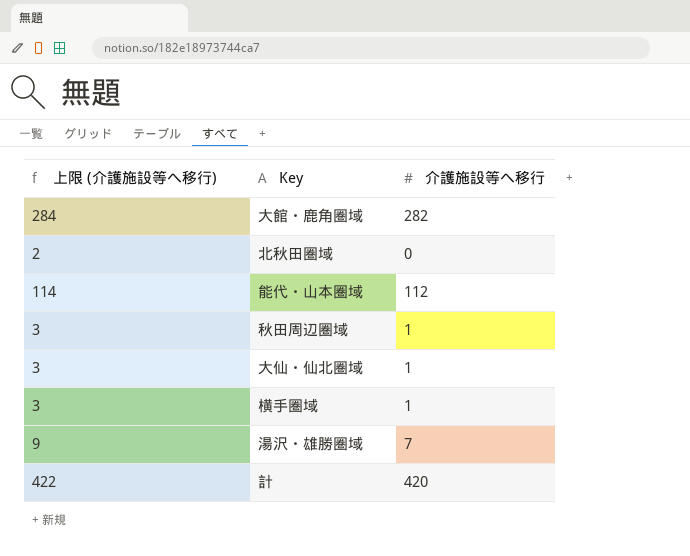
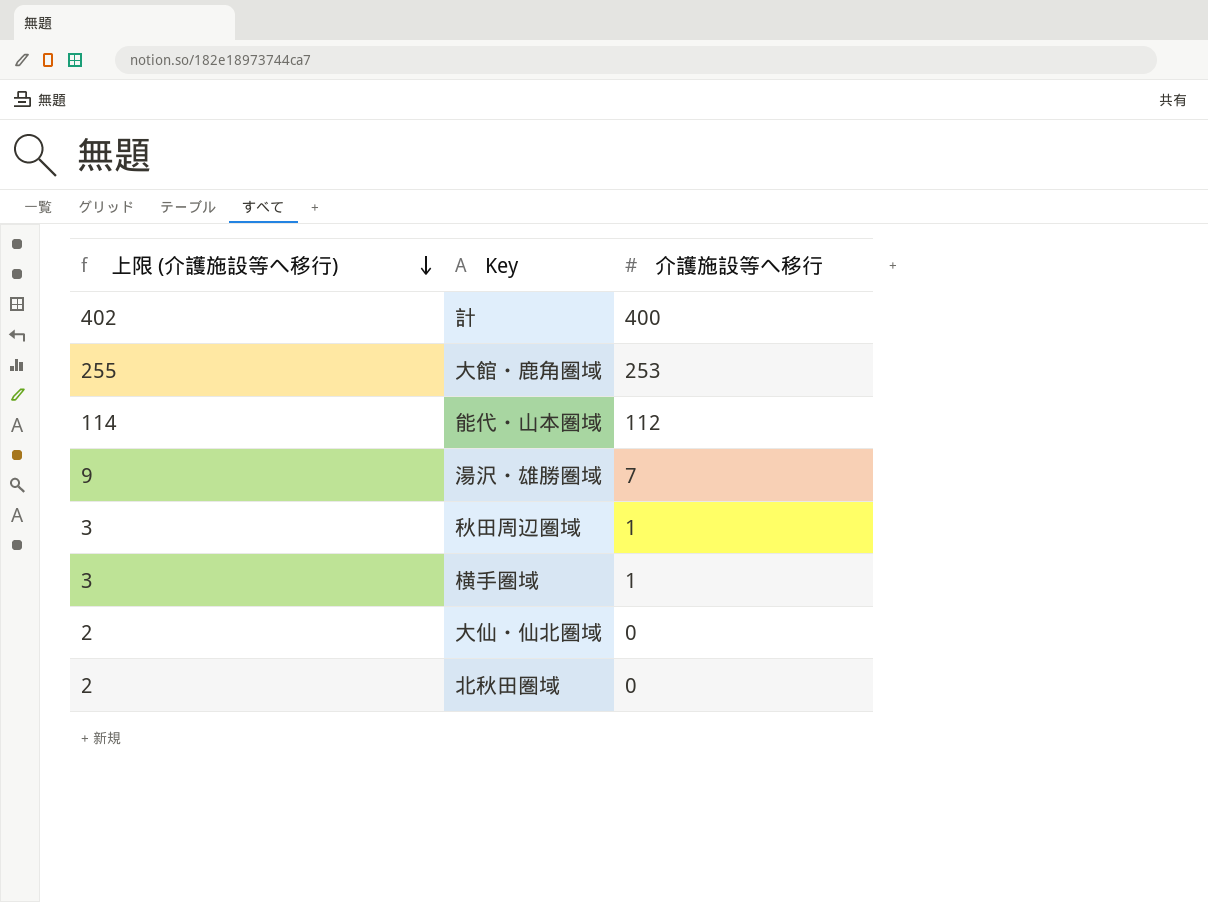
row order: none -> 上限 (介護施設等へ移行) descending
計 | 上限 (介護施設等へ移行): 422 -> 402
計 | 介護施設等へ移行: 420 -> 400
大館・鹿角圏域 | 上限 (介護施設等へ移行): 284 -> 255
大館・鹿角圏域 | 介護施設等へ移行: 282 -> 253
大仙・仙北圏域 | 上限 (介護施設等へ移行): 3 -> 2
大仙・仙北圏域 | 介護施設等へ移行: 1 -> 0

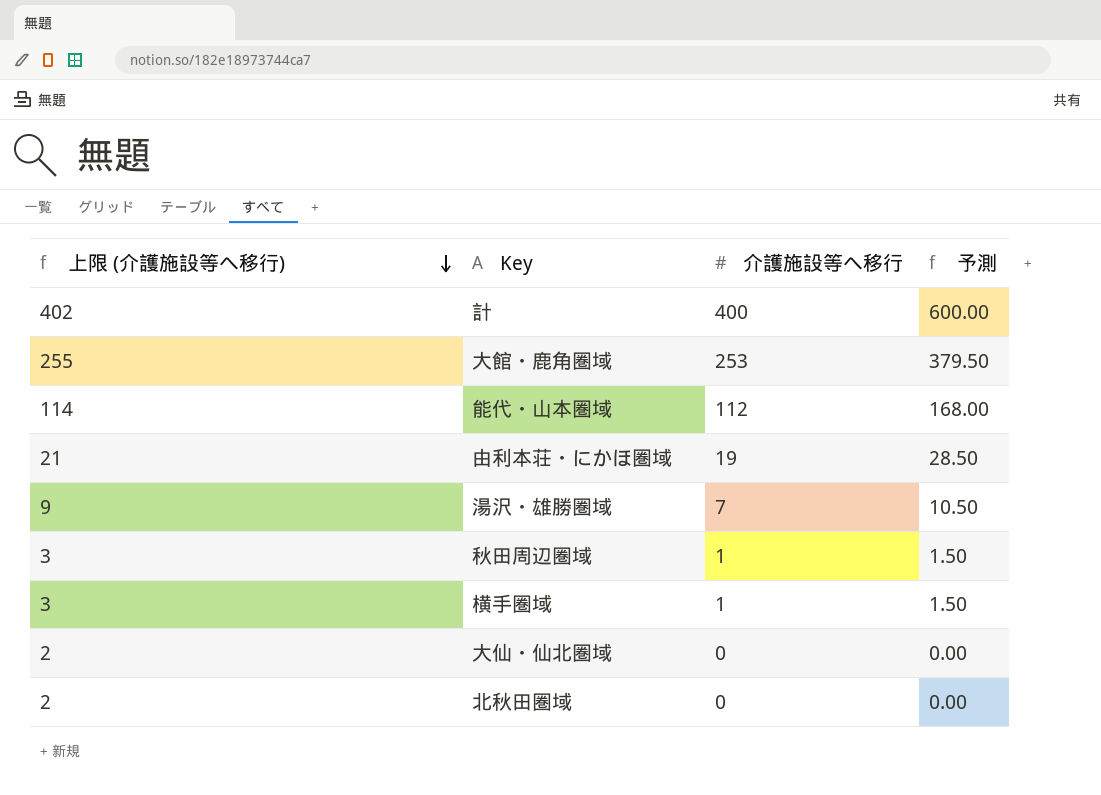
column 予測 | formula: none -> [介護施設等へ移行] * 1.5
row 由利本荘・にかほ圏域: none -> 21 | 19 | 28.50

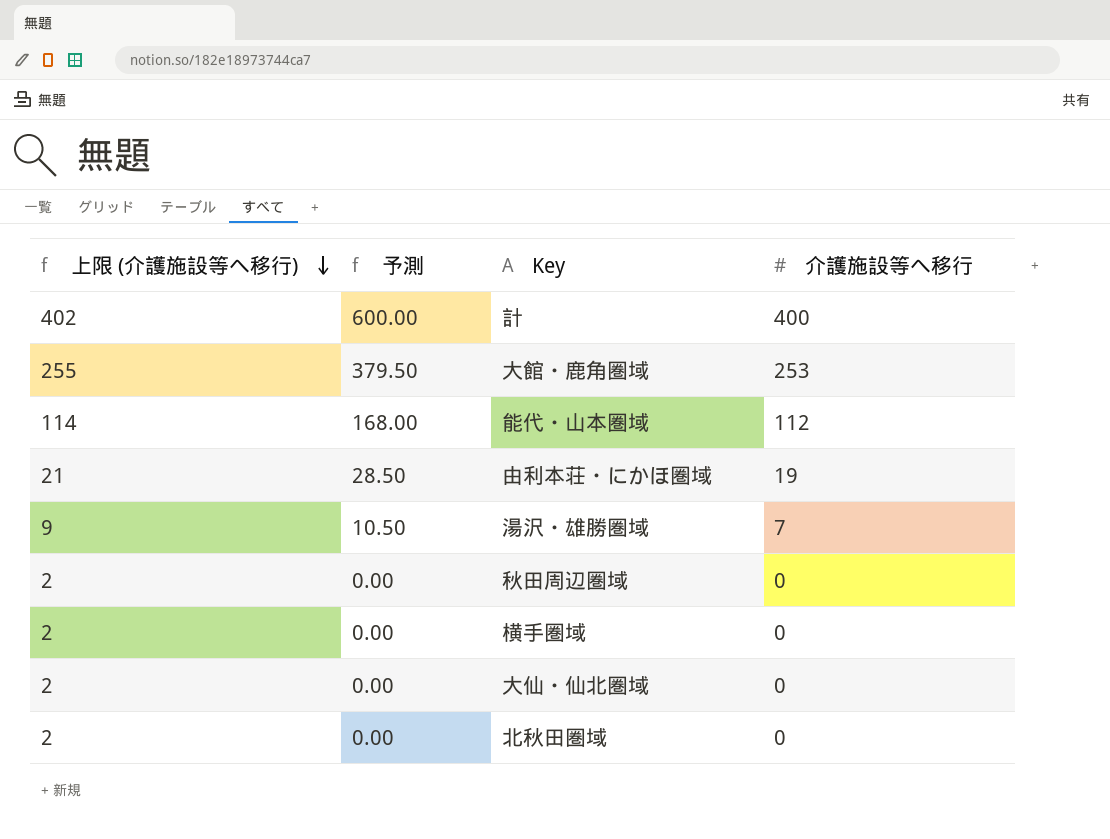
column 予測 | position: 4 -> 2
秋田周辺圏域 | 上限 (介護施設等へ移行): 3 -> 2
秋田周辺圏域 | 予測: 1.50 -> 0.00
秋田周辺圏域 | 介護施設等へ移行: 1 -> 0
横手圏域 | 上限 (介護施設等へ移行): 3 -> 2
横手圏域 | 予測: 1.50 -> 0.00
横手圏域 | 介護施設等へ移行: 1 -> 0

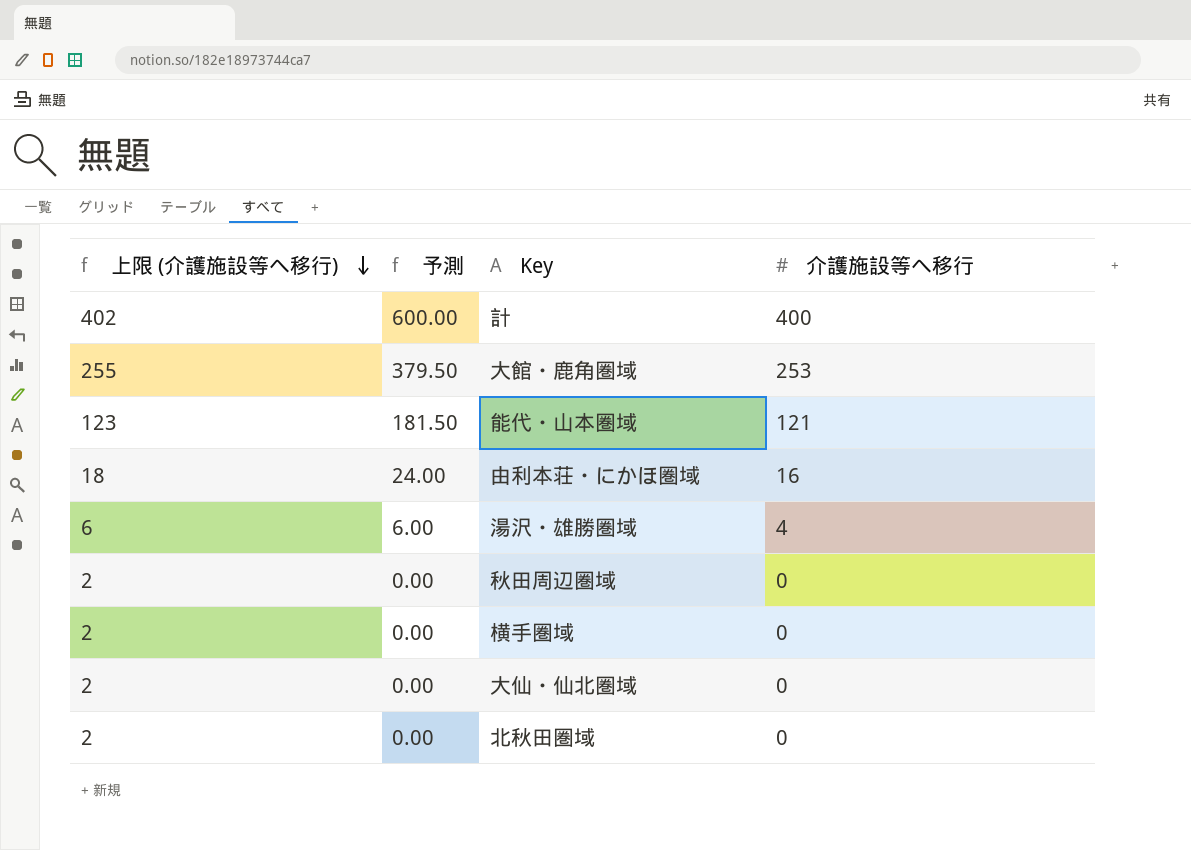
能代・山本圏域 | 上限 (介護施設等へ移行): 114 -> 123
能代・山本圏域 | 予測: 168.00 -> 181.50
能代・山本圏域 | 介護施設等へ移行: 112 -> 121
由利本荘・にかほ圏域 | 上限 (介護施設等へ移行): 21 -> 18
由利本荘・にかほ圏域 | 予測: 28.50 -> 24.00
由利本荘・にかほ圏域 | 介護施設等へ移行: 19 -> 16
湯沢・雄勝圏域 | 上限 (介護施設等へ移行): 9 -> 6
湯沢・雄勝圏域 | 予測: 10.50 -> 6.00
湯沢・雄勝圏域 | 介護施設等へ移行: 7 -> 4

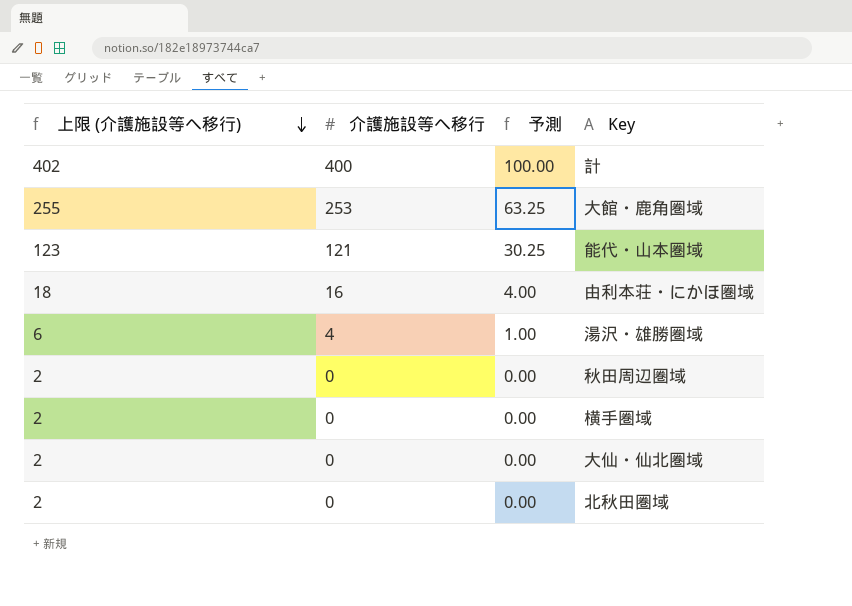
column 介護施設等へ移行 | position: 4 -> 2
column 予測 | formula: [介護施設等へ移行] * 1.5 -> [介護施設等へ移行] * 0.25

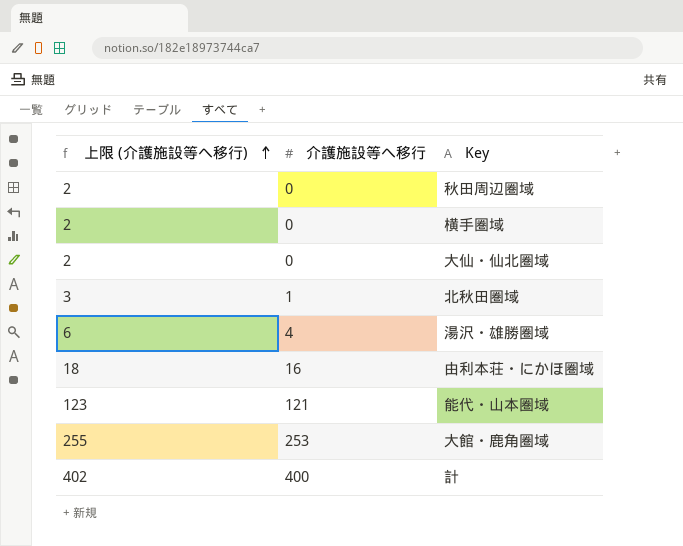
row order: 上限 (介護施設等へ移行) descending -> 上限 (介護施設等へ移行) ascending
column 予測 | formula: [介護施設等へ移行] * 0.25 -> none
北秋田圏域 | 上限 (介護施設等へ移行): 2 -> 3
北秋田圏域 | 介護施設等へ移行: 0 -> 1

